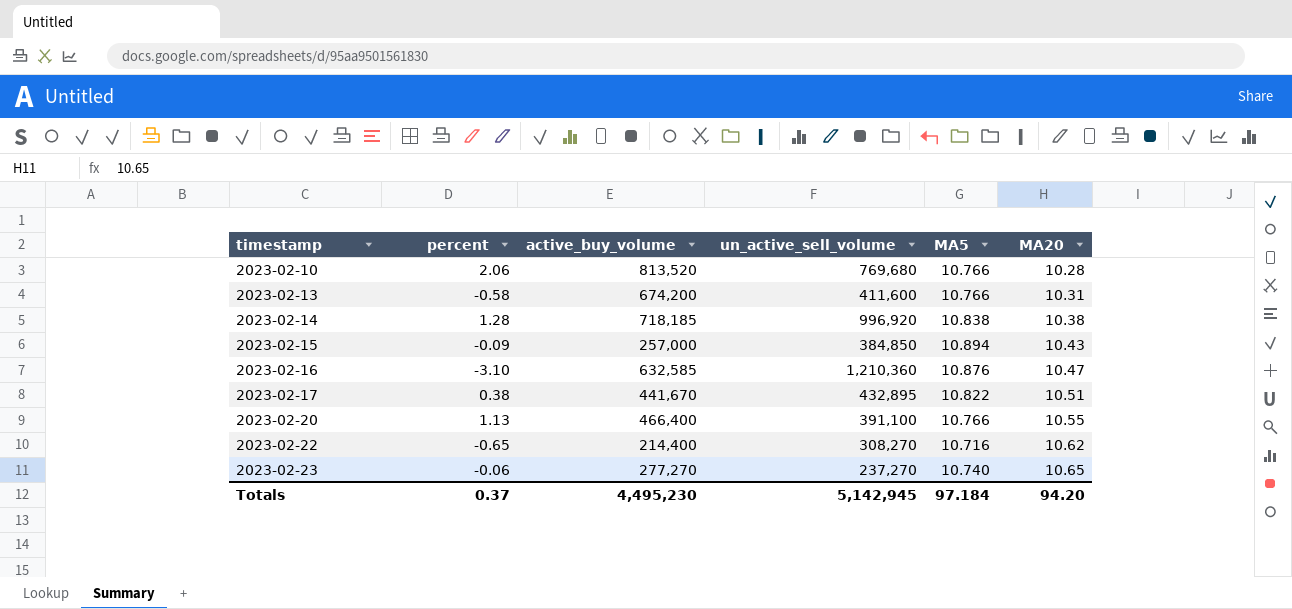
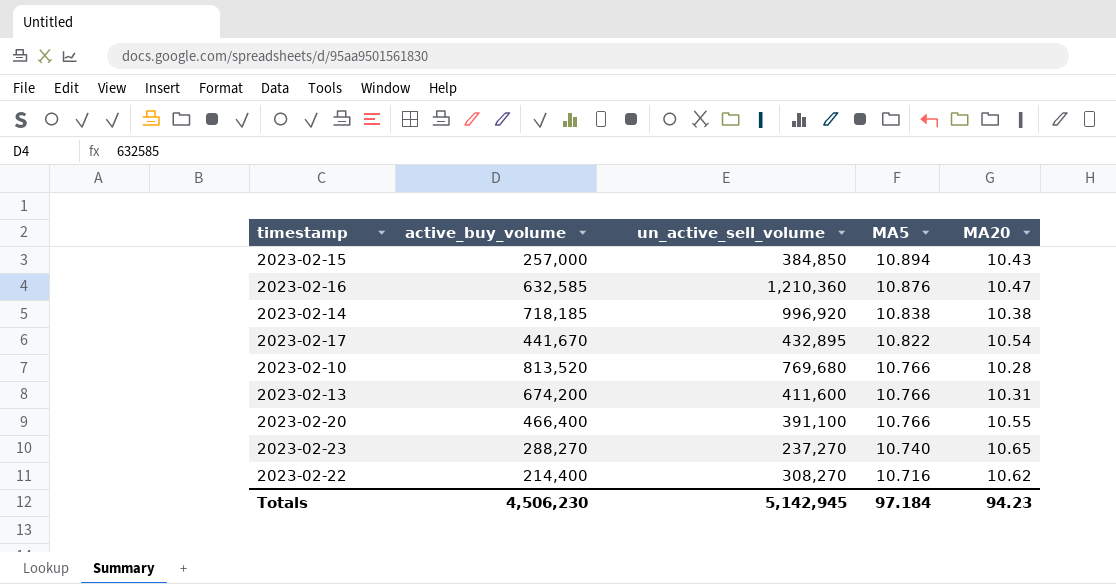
row order: timestamp ascending -> MA5 descending
column percent | position: 2 -> none
2023-02-17 | MA20: 10.51 -> 10.54
2023-02-23 | active_buy_volume: 277,270 -> 288,270
Totals | active_buy_volume: 4,495,230 -> 4,506,230
Totals | MA20: 94.20 -> 94.23

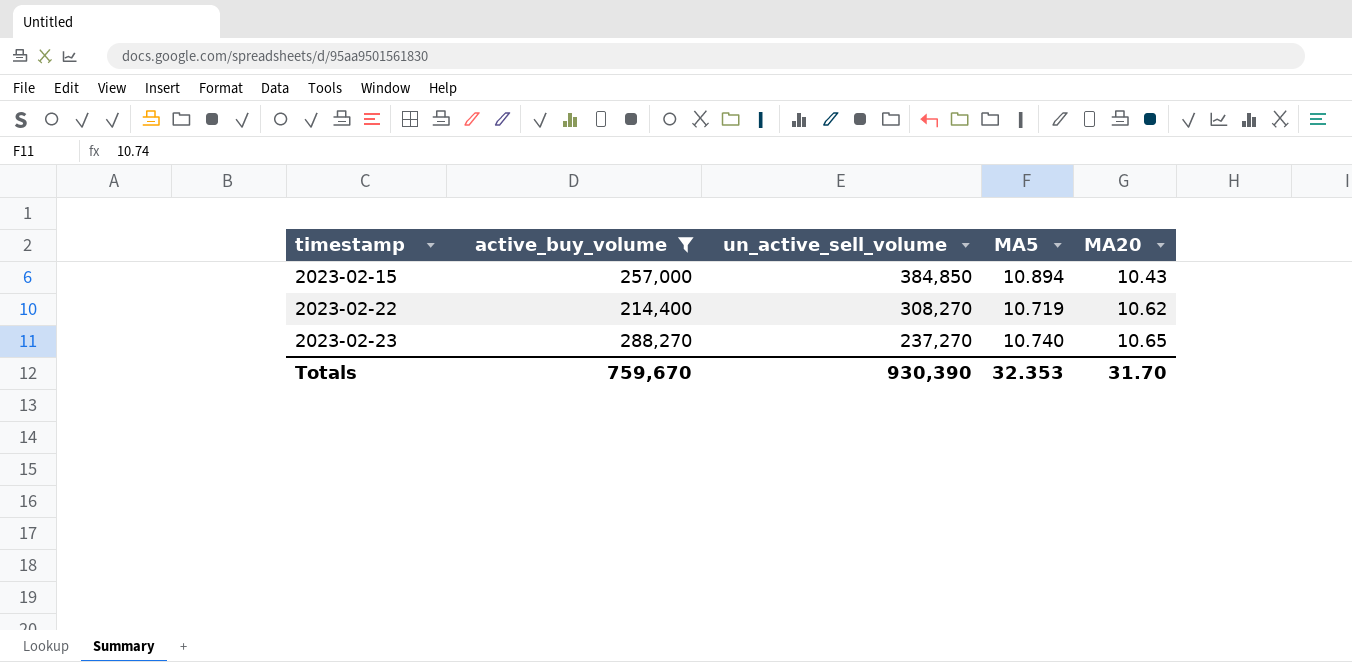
filter: none -> active_buy_volume <= 288,270
row order: MA5 descending -> timestamp ascending
2023-02-22 | MA5: 10.716 -> 10.719
Totals | active_buy_volume: 4,506,230 -> 759,670
Totals | un_active_sell_volume: 5,142,945 -> 930,390
Totals | MA5: 97.184 -> 32.353
Totals | MA20: 94.23 -> 31.70

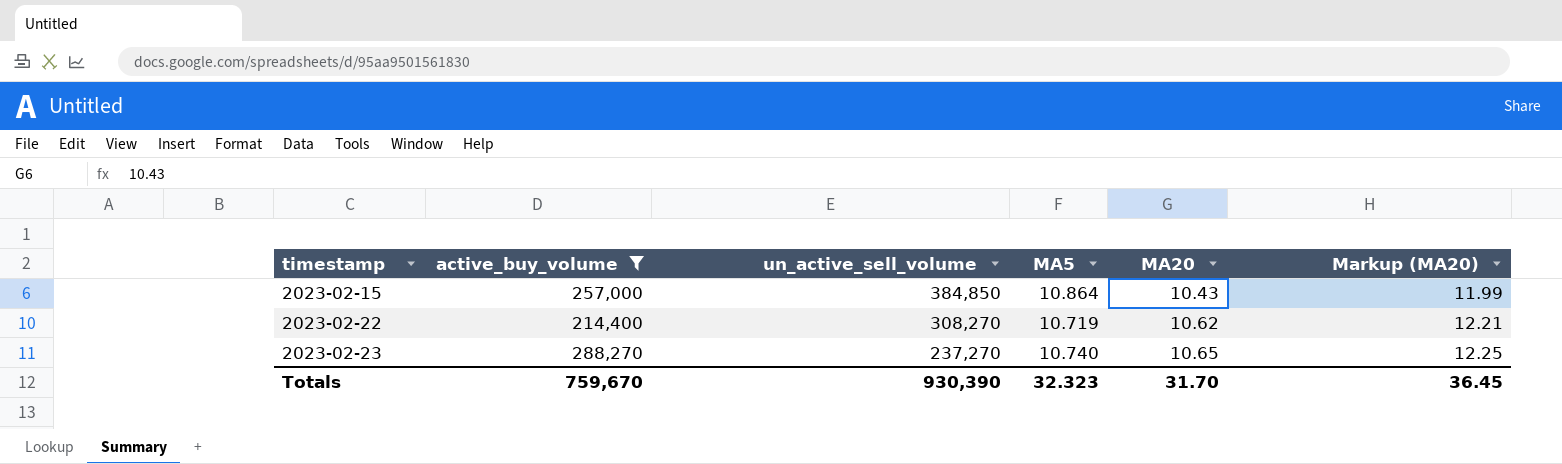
column Markup (MA20) | formula: none -> [MA20] * 1.15
2023-02-15 | MA5: 10.894 -> 10.864
Totals | MA5: 32.353 -> 32.323

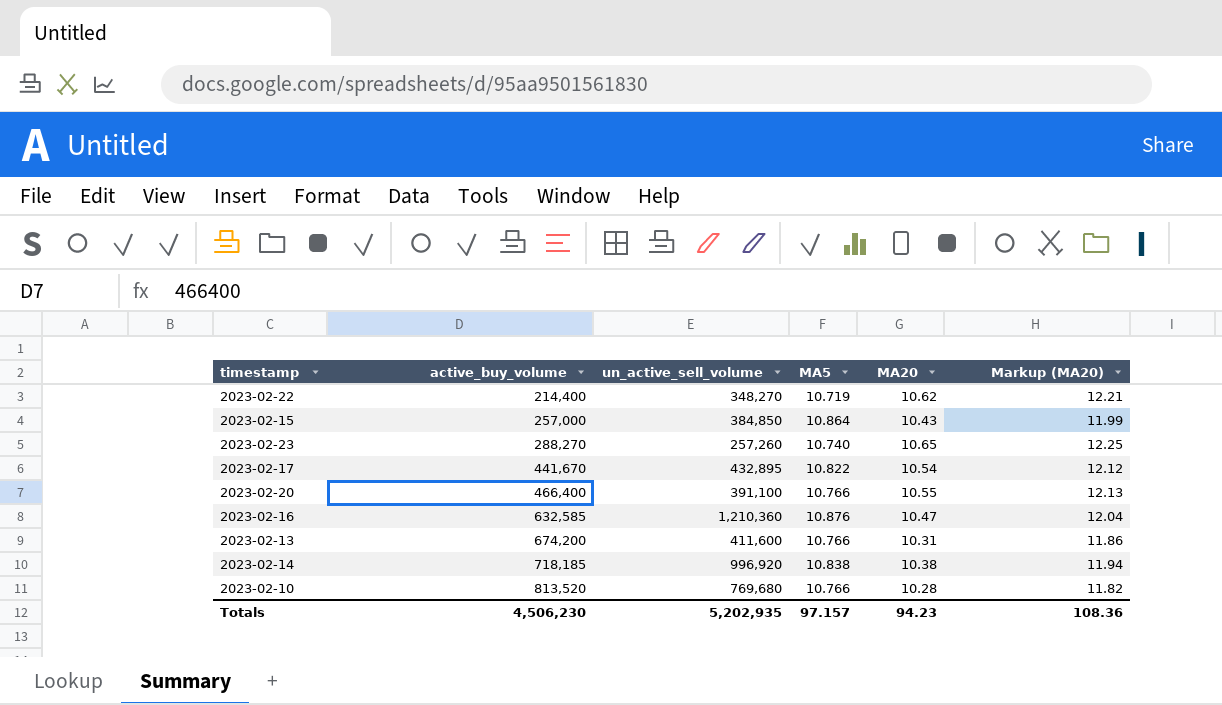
filter: active_buy_volume <= 288,270 -> none
row order: timestamp ascending -> active_buy_volume ascending
2023-02-22 | un_active_sell_volume: 308,270 -> 348,270
2023-02-23 | un_active_sell_volume: 237,270 -> 257,260
Totals | active_buy_volume: 759,670 -> 4,506,230
Totals | un_active_sell_volume: 930,390 -> 5,202,935
Totals | MA5: 32.323 -> 97.157
Totals | MA20: 31.70 -> 94.23
Totals | Markup (MA20): 36.45 -> 108.36

